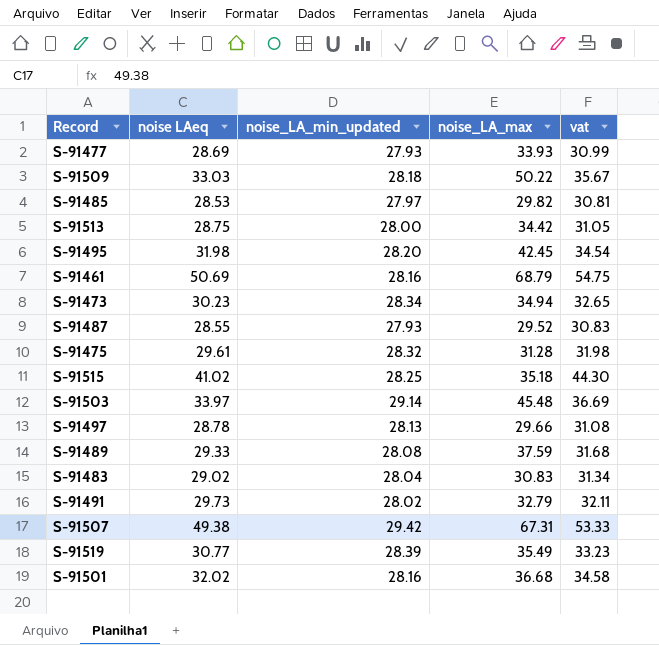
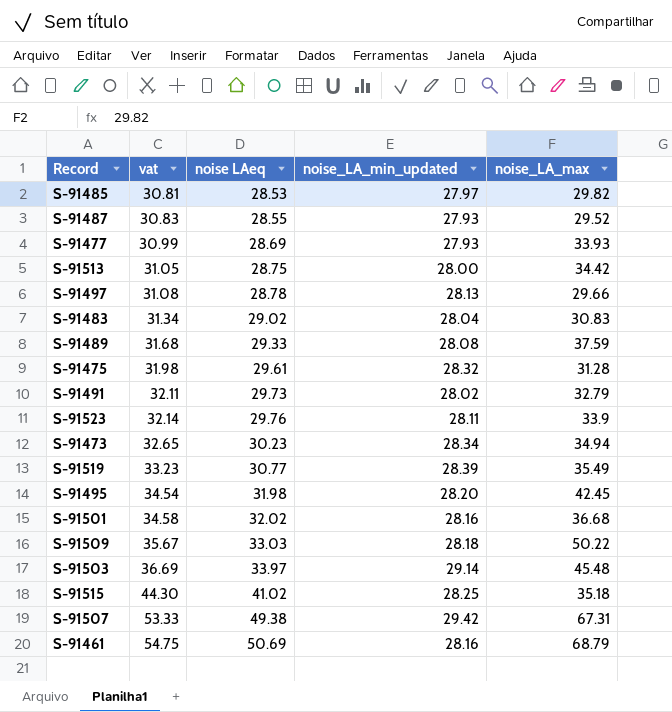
row order: none -> vat ascending
column vat | position: 5 -> 2
row S-91523: none -> 32.14 | 29.76 | 28.11 | 33.9

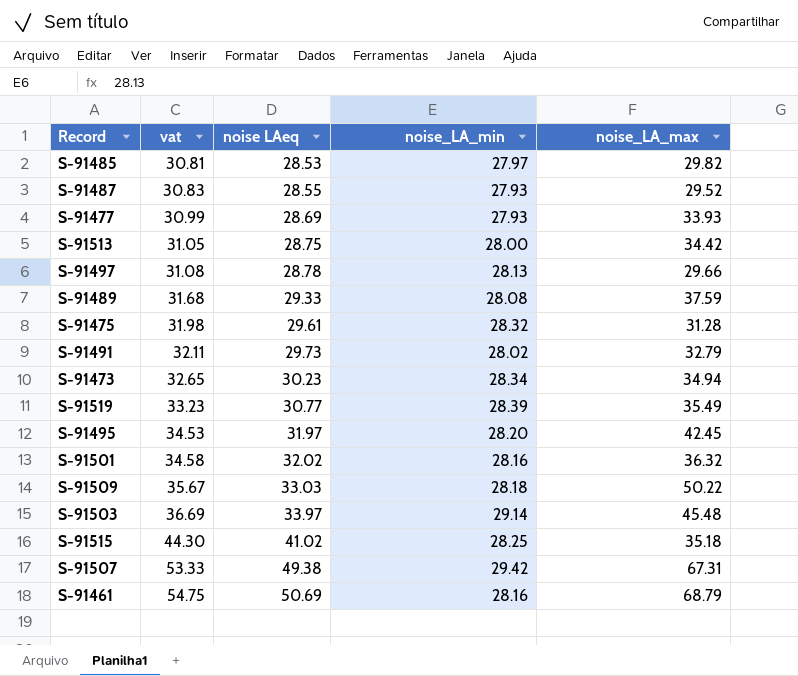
column name: noise_LA_min_updated -> noise_LA_min
row S-91483: 31.34 | 29.02 | 28.04 | 30.83 -> none
row S-91523: 32.14 | 29.76 | 28.11 | 33.9 -> none
S-91495 | vat: 34.54 -> 34.53
S-91495 | noise LAeq: 31.98 -> 31.97
S-91501 | noise_LA_max: 36.68 -> 36.32

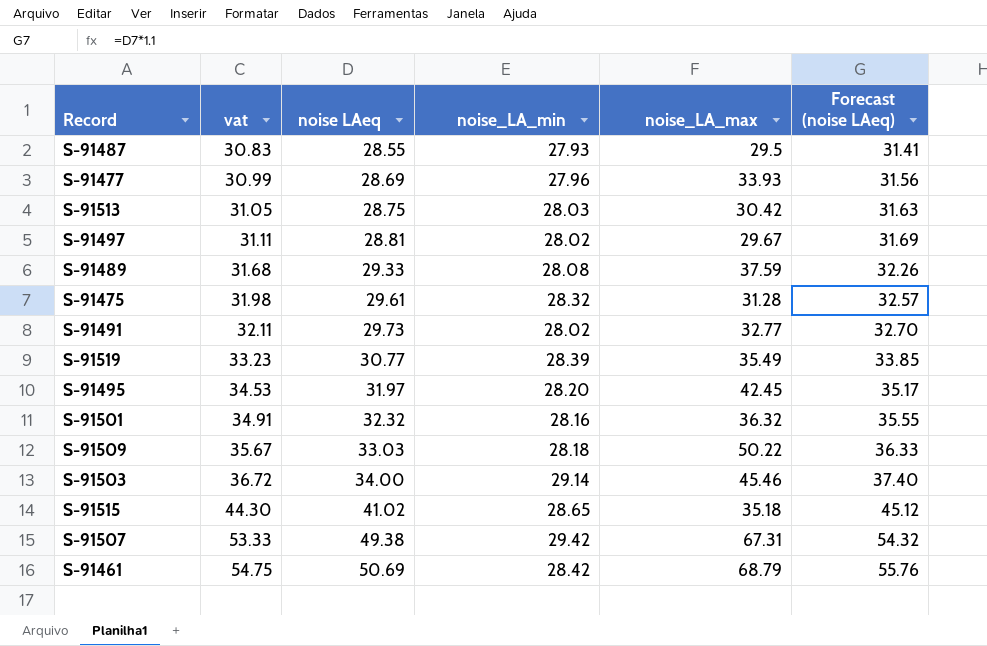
column Forecast (noise LAeq) | formula: none -> [noise LAeq] * 1.1
row S-91485: 30.81 | 28.53 | 27.97 | 29.82 -> none
row S-91473: 32.65 | 30.23 | 28.34 | 34.94 -> none
S-91487 | noise_LA_max: 29.52 -> 29.5
S-91477 | noise_LA_min: 27.93 -> 27.96
S-91513 | noise_LA_min: 28.00 -> 28.03
S-91513 | noise_LA_max: 34.42 -> 30.42
S-91497 | vat: 31.08 -> 31.11
S-91497 | noise LAeq: 28.78 -> 28.81
S-91497 | noise_LA_min: 28.13 -> 28.02
S-91497 | noise_LA_max: 29.66 -> 29.67
S-91491 | noise_LA_max: 32.79 -> 32.77
S-91501 | vat: 34.58 -> 34.91
S-91501 | noise LAeq: 32.02 -> 32.32
S-91503 | vat: 36.69 -> 36.72
S-91503 | noise LAeq: 33.97 -> 34.00
S-91503 | noise_LA_max: 45.48 -> 45.46
S-91515 | noise_LA_min: 28.25 -> 28.65
S-91461 | noise_LA_min: 28.16 -> 28.42

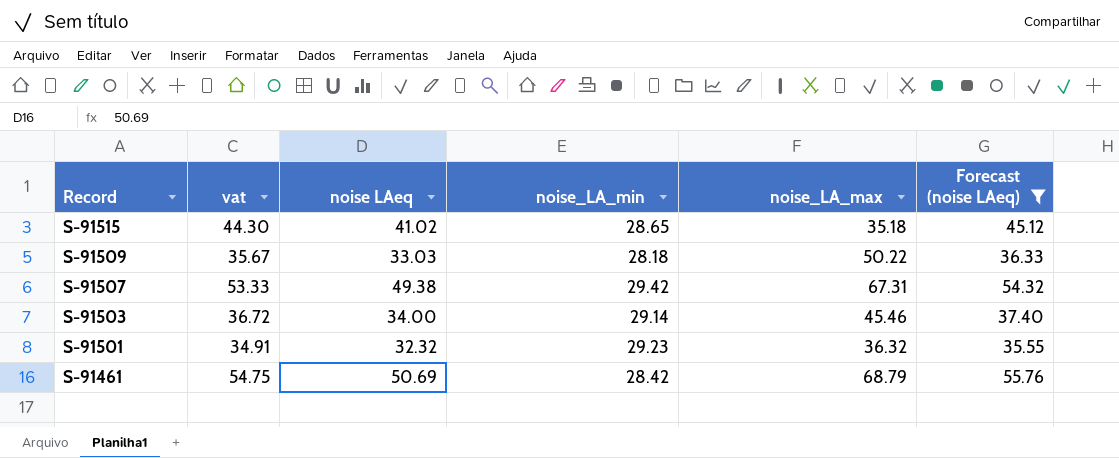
filter: none -> Forecast (noise LAeq) >= 35.55
row order: vat ascending -> Record descending
S-91501 | noise_LA_min: 28.16 -> 29.23

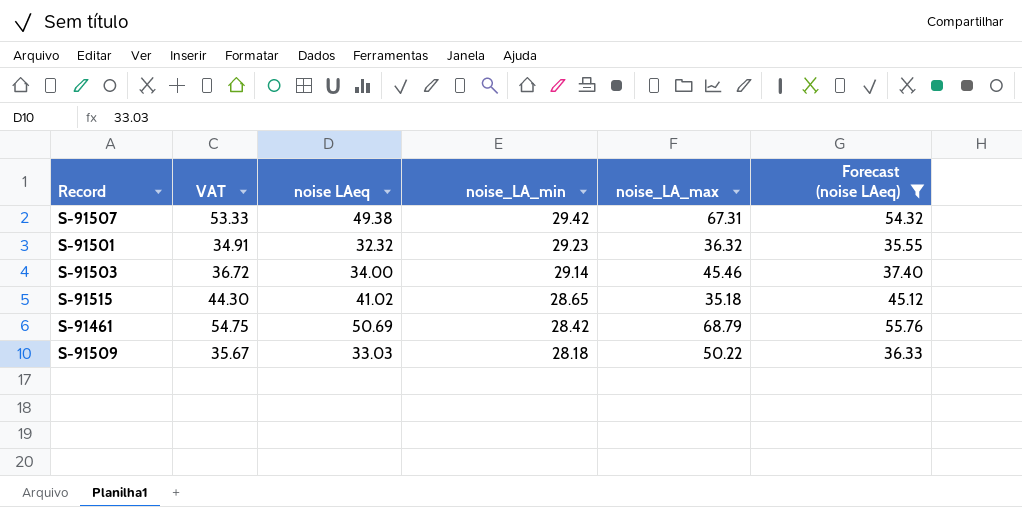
row order: Record descending -> noise_LA_min descending
column name: vat -> VAT

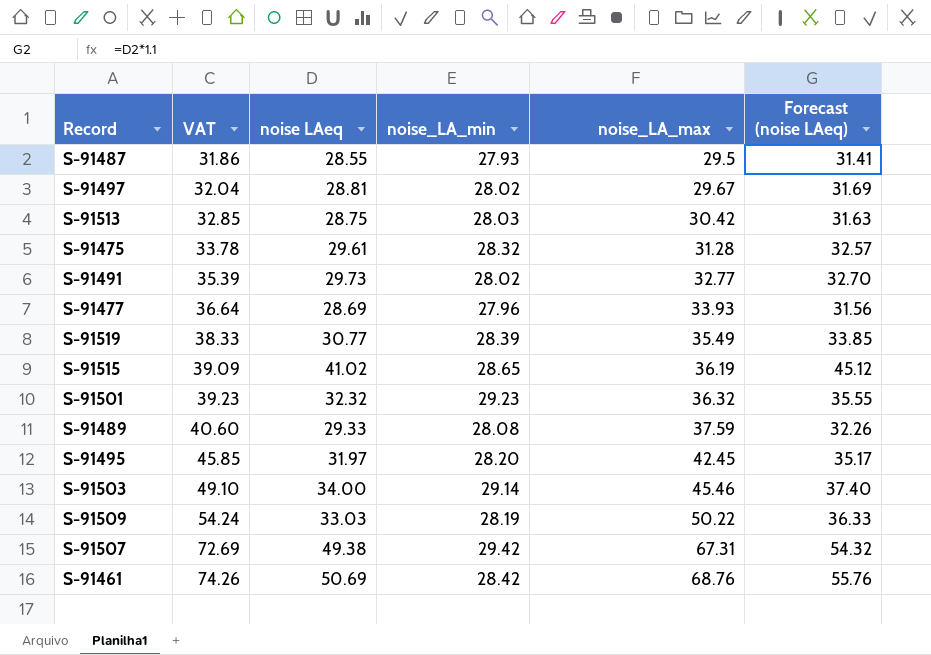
filter: Forecast (noise LAeq) >= 35.55 -> none
row order: noise_LA_min descending -> VAT ascending
column VAT | formula: [noise LAeq] * 1.08 -> [noise_LA_max] * 1.08
S-91515 | noise_LA_max: 35.18 -> 36.19
S-91509 | noise_LA_min: 28.18 -> 28.19
S-91461 | noise_LA_max: 68.79 -> 68.76

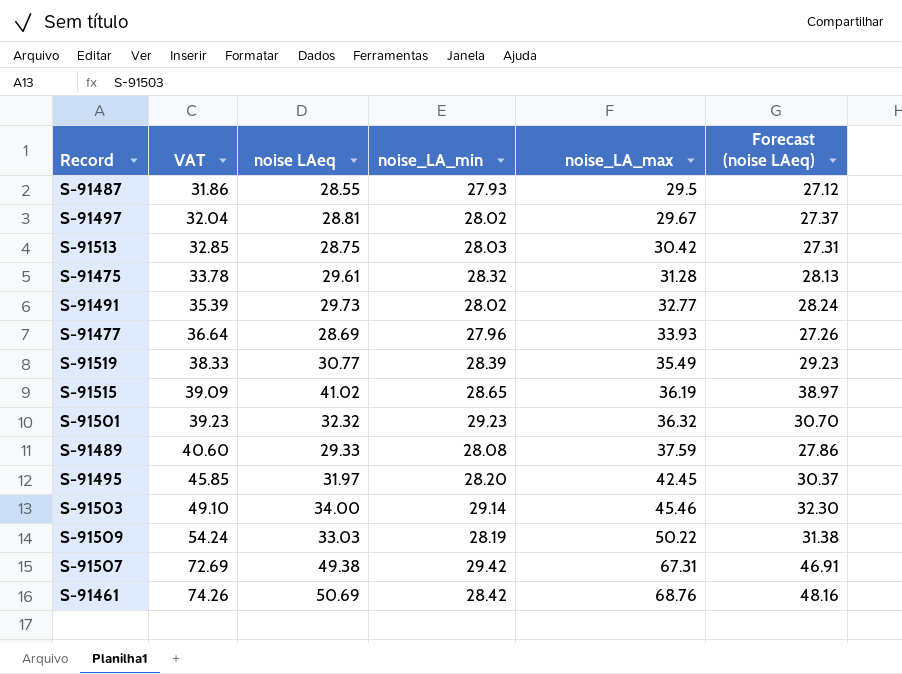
column Forecast (noise LAeq) | formula: [noise LAeq] * 1.1 -> [noise LAeq] * 0.95

